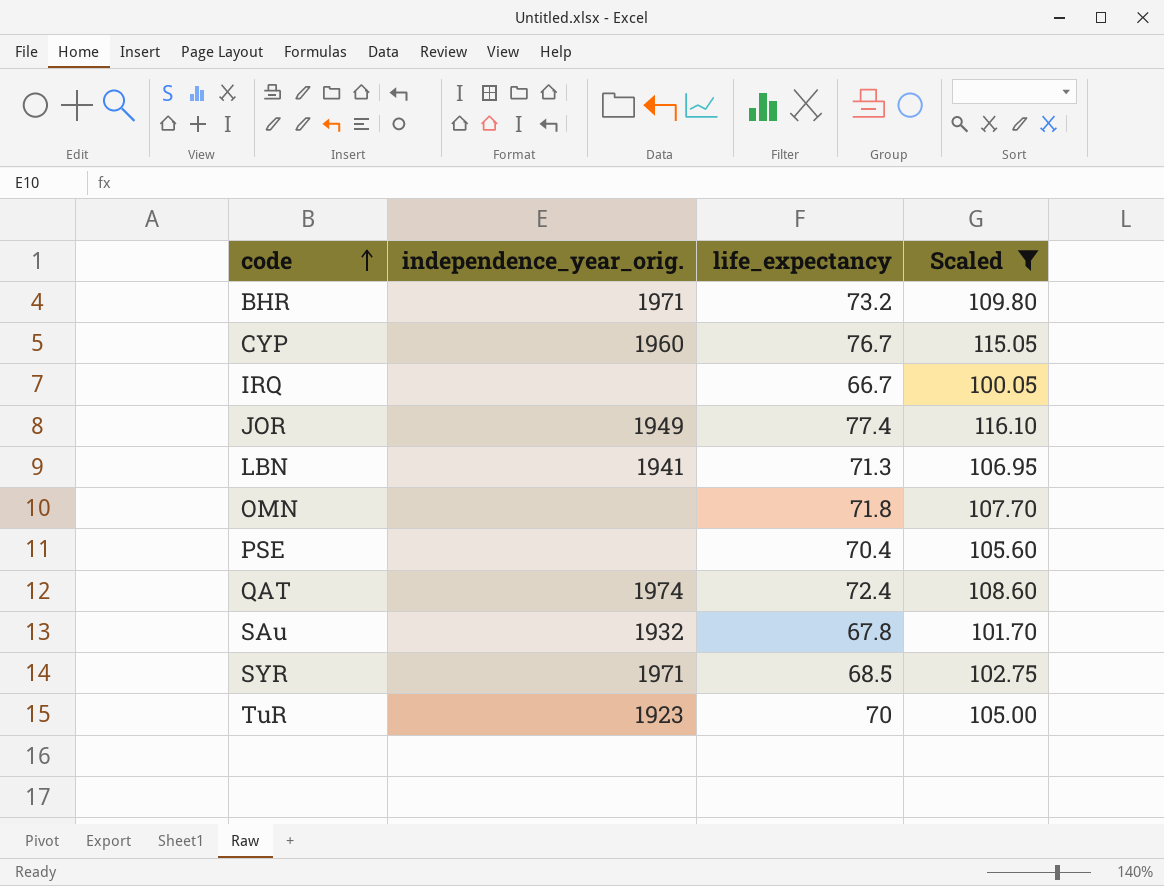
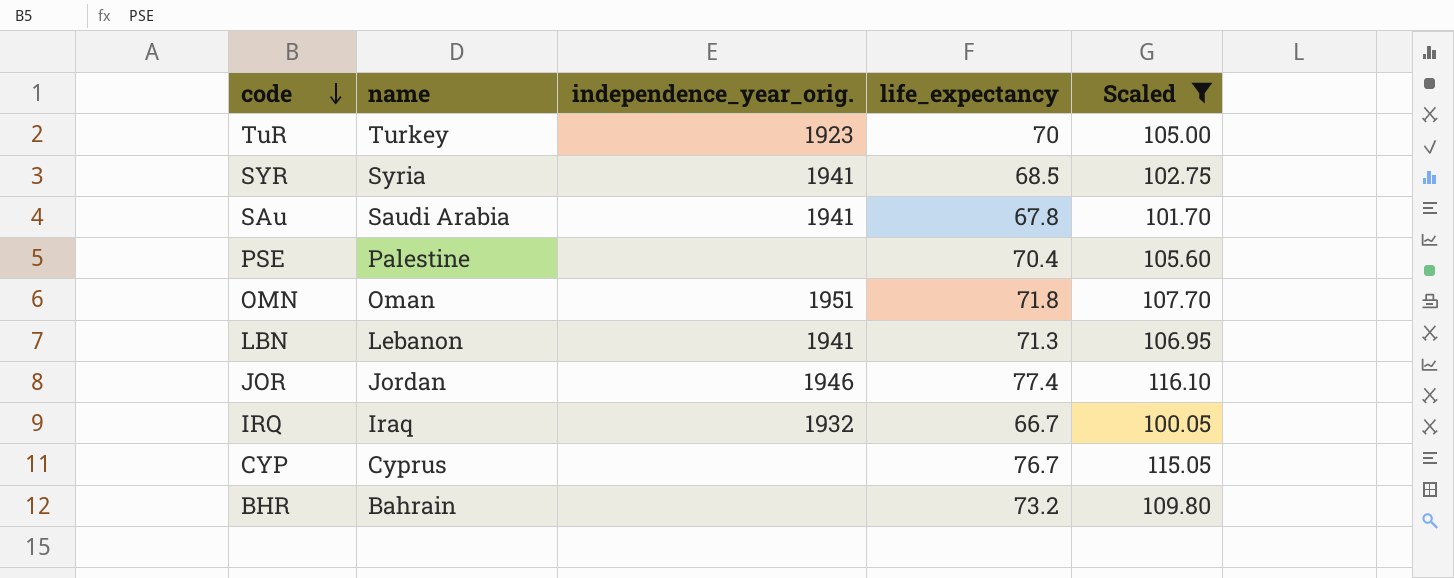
row order: code ascending -> code descending
column name | position: none -> 2
row QAT: 1974 | 72.4 | 108.60 -> none
SYR | independence_year_orig.: 1971 -> 1941
SAu | independence_year_orig.: 1932 -> 1941
OMN | independence_year_orig.: none -> 1951
JOR | independence_year_orig.: 1949 -> 1946
IRQ | independence_year_orig.: none -> 1932
CYP | independence_year_orig.: 1960 -> none
BHR | independence_year_orig.: 1971 -> none

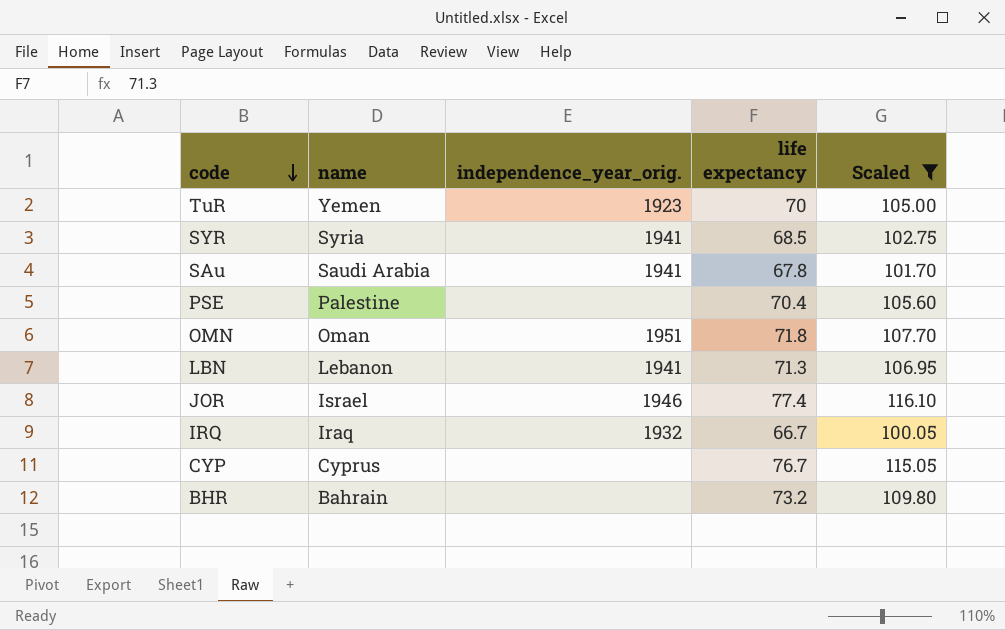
column name: life_expectancy -> life expectancy
TuR | name: Turkey -> Yemen
JOR | name: Jordan -> Israel

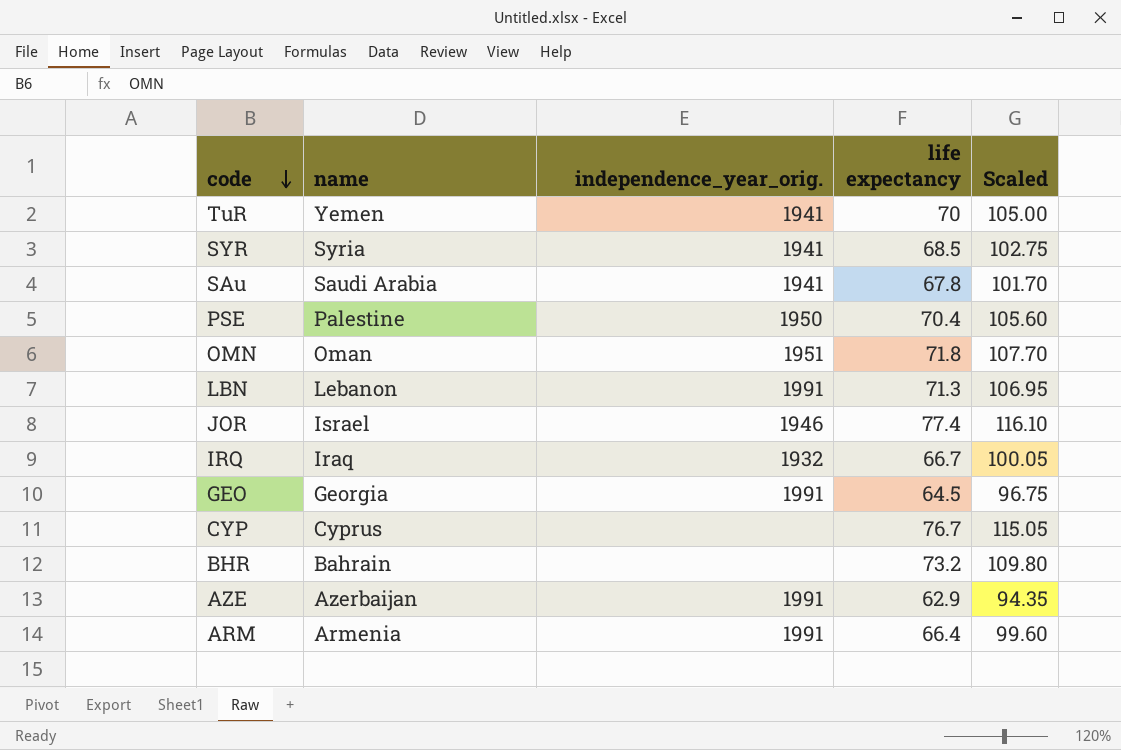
filter: Scaled >= 100.05 -> none
TuR | independence_year_orig.: 1923 -> 1941
PSE | independence_year_orig.: none -> 1950
LBN | independence_year_orig.: 1941 -> 1991

